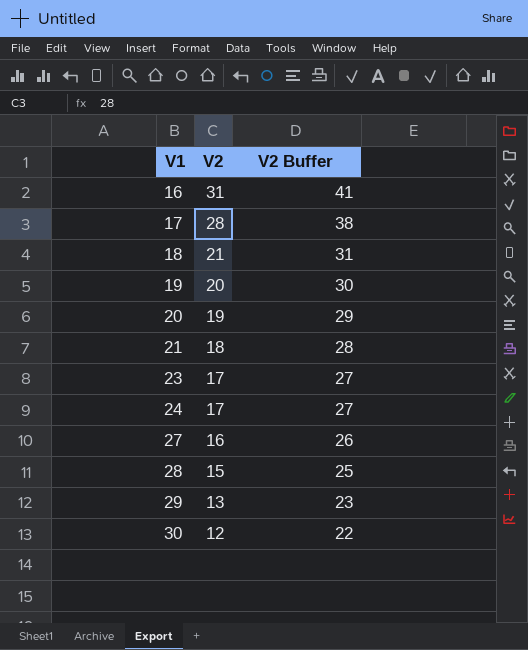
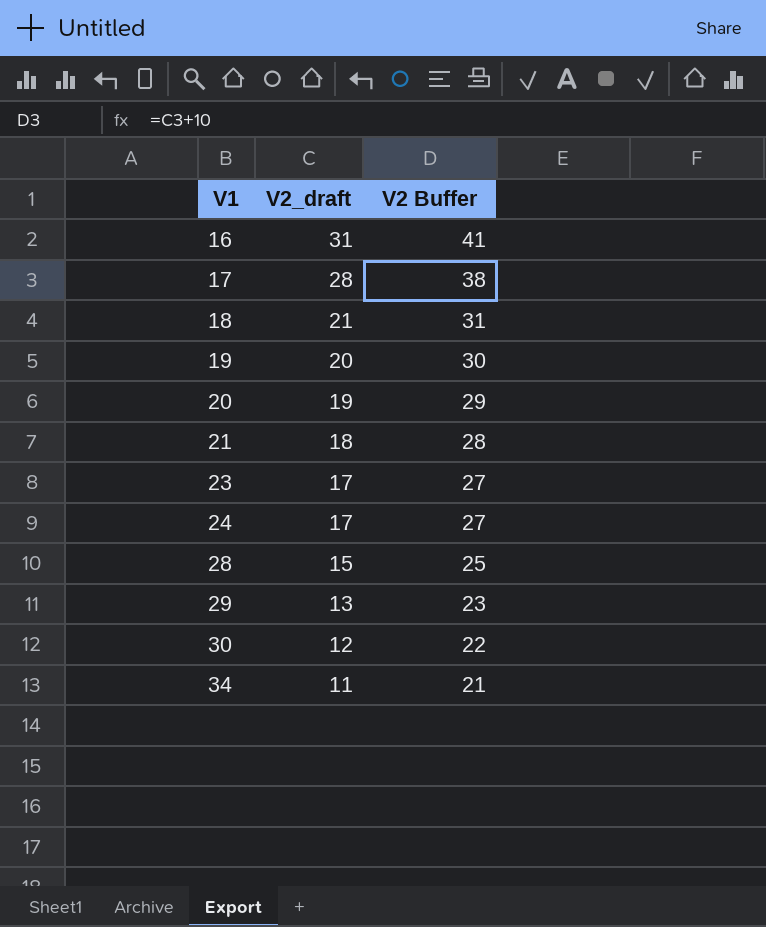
column name: V2 -> V2_draft
row 27: 16 | 26 -> none
row 34: none -> 11 | 21

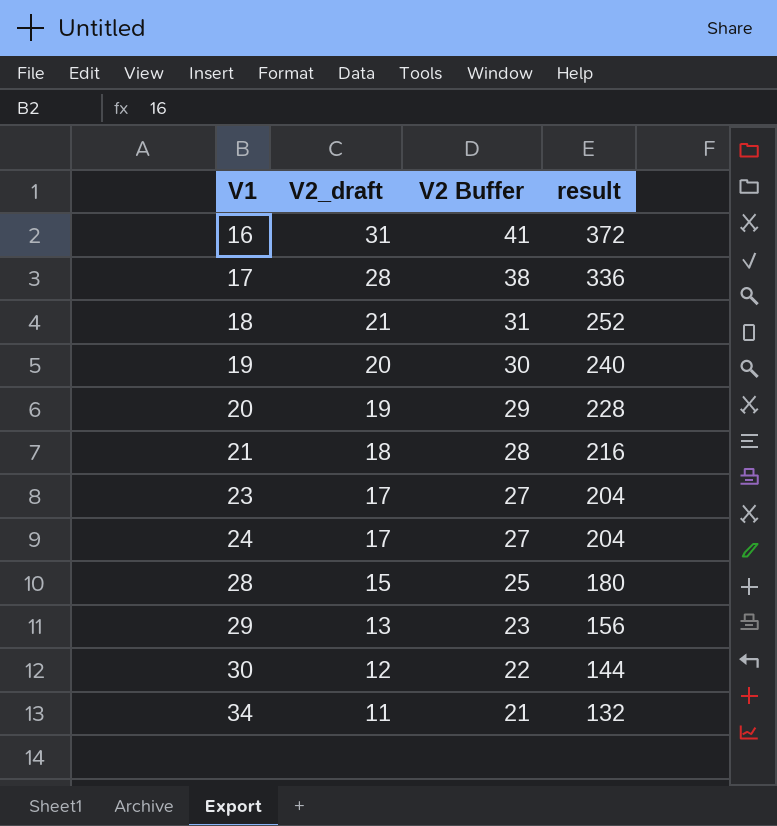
column result | formula: none -> [V2_draft] * 12

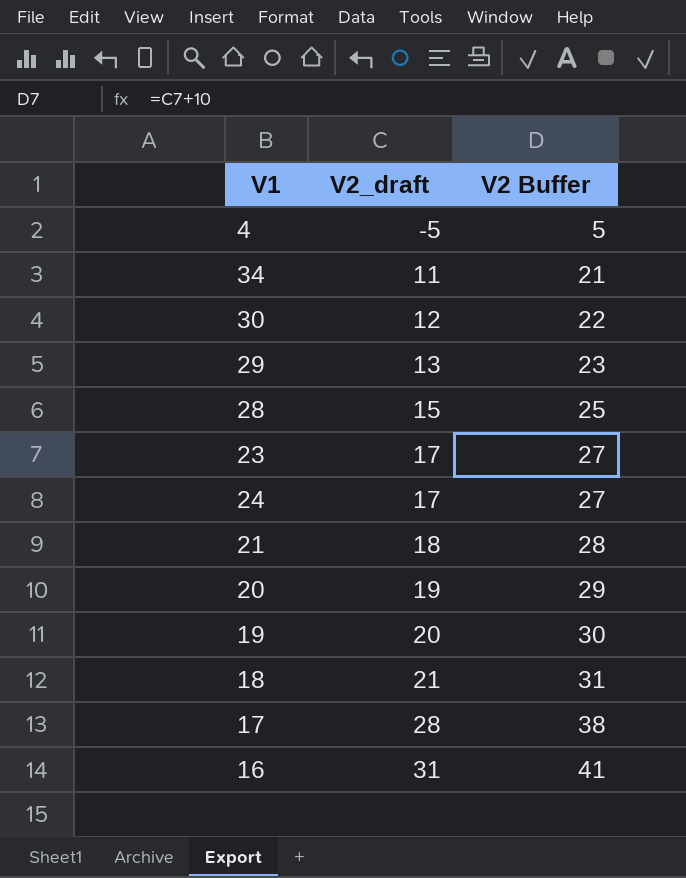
row order: V1 ascending -> V2_draft ascending
column result | formula: [V2_draft] * 12 -> none
row 4: none -> -5 | 5

